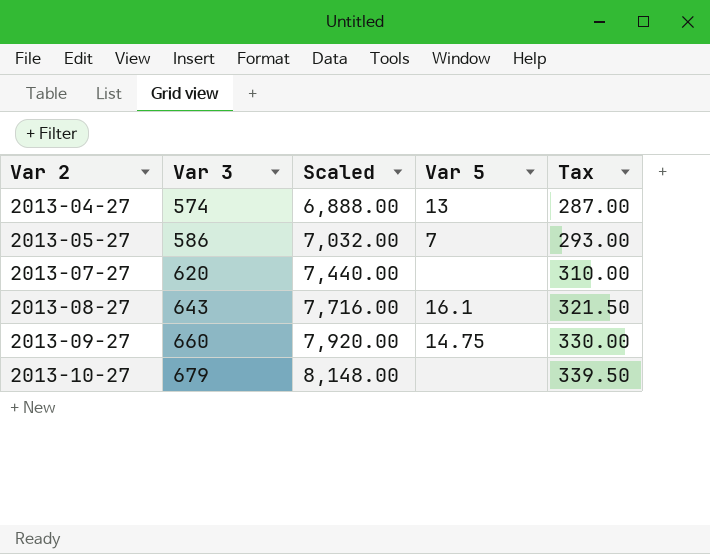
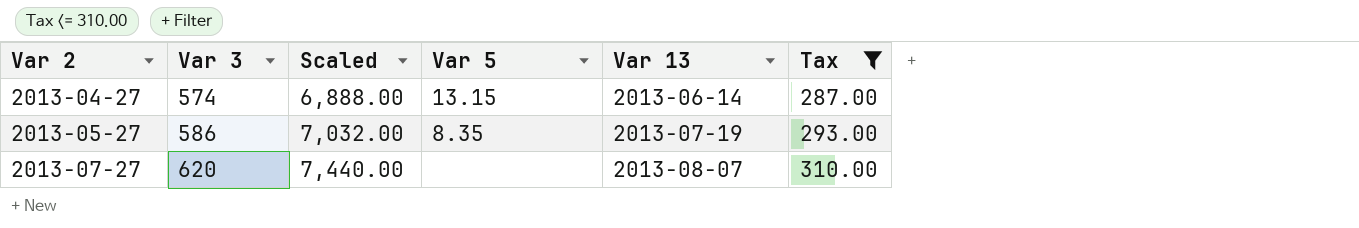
filter: none -> Tax <= 310.00
column Var 13 | position: none -> 5
2013-04-27 | Var 5: 13 -> 13.15
2013-05-27 | Var 5: 7 -> 8.35

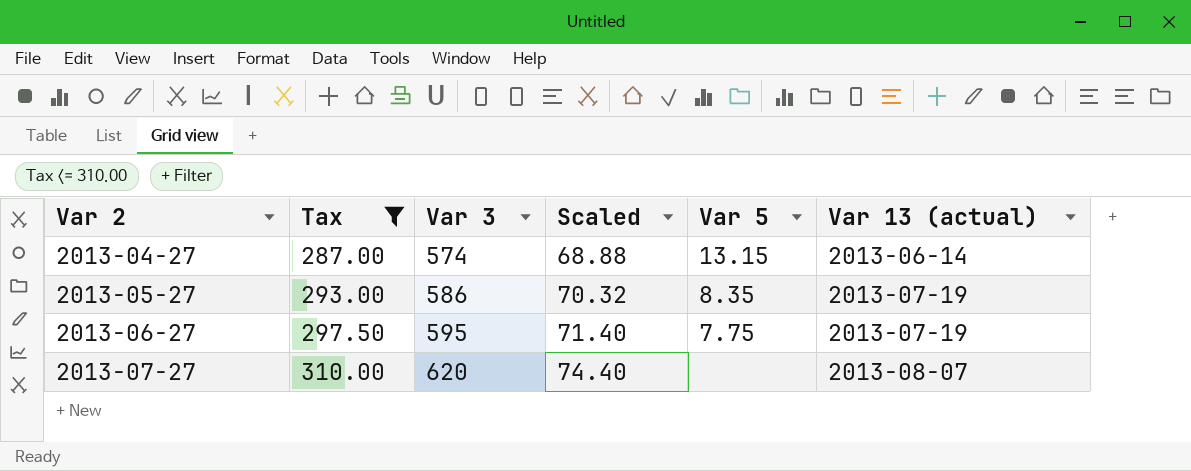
column Tax | position: 6 -> 2
column Scaled | formula: [Var 3] * 12 -> [Var 3] * 0.12
column name: Var 13 -> Var 13 (actual)
row 2013-06-27: none -> 297.50 | 595 | 71.40 | 7.75 | 2013-07-19

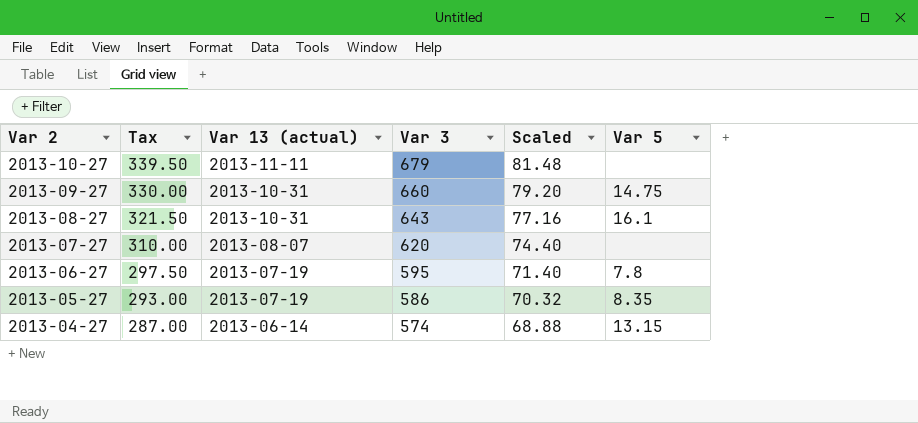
filter: Tax <= 310.00 -> none
row order: Var 2 ascending -> Var 2 descending
column Var 13 (actual) | position: 6 -> 3
2013-06-27 | Var 5: 7.75 -> 7.8

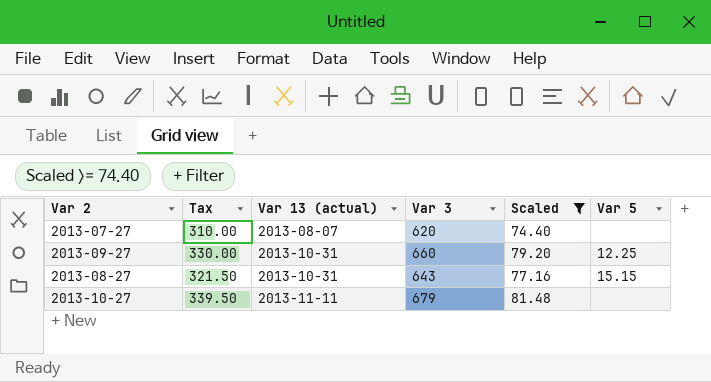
filter: none -> Scaled >= 74.40
row order: Var 2 descending -> Var 13 (actual) ascending
2013-09-27 | Var 5: 14.75 -> 12.25
2013-08-27 | Var 5: 16.1 -> 15.15

